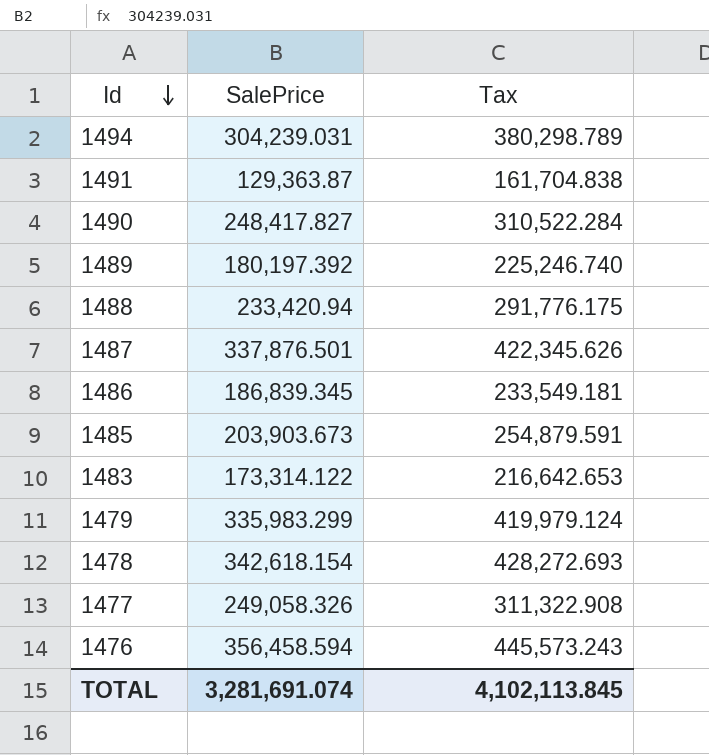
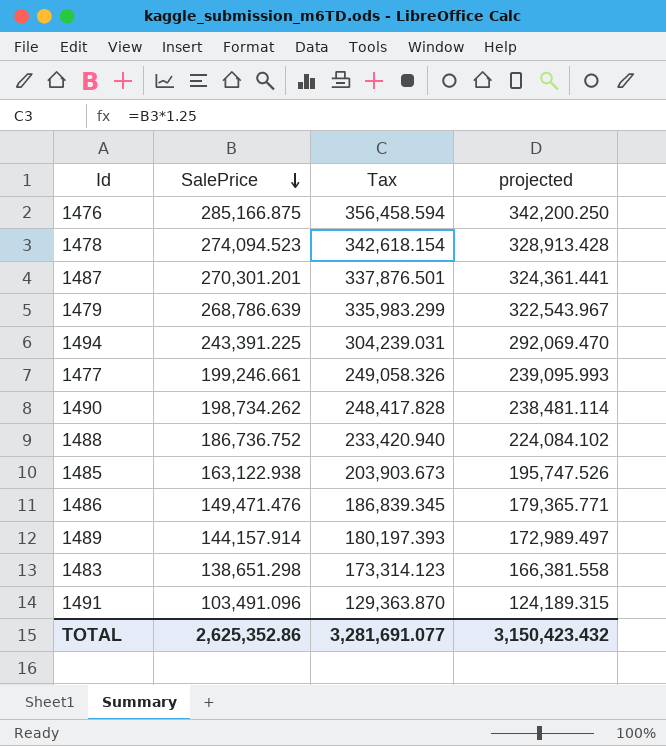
row order: Id descending -> SalePrice descending
column projected | formula: none -> [SalePrice] * 1.2
1476 | SalePrice: 356,458.594 -> 285,166.875
1476 | Tax: 445,573.243 -> 356,458.594
1478 | SalePrice: 342,618.154 -> 274,094.523
1478 | Tax: 428,272.693 -> 342,618.154
1487 | SalePrice: 337,876.501 -> 270,301.201
1487 | Tax: 422,345.626 -> 337,876.501
1479 | SalePrice: 335,983.299 -> 268,786.639
1479 | Tax: 419,979.124 -> 335,983.299
1494 | SalePrice: 304,239.031 -> 243,391.225
1494 | Tax: 380,298.789 -> 304,239.031
1477 | SalePrice: 249,058.326 -> 199,246.661
1477 | Tax: 311,322.908 -> 249,058.326
1490 | SalePrice: 248,417.827 -> 198,734.262
1490 | Tax: 310,522.284 -> 248,417.828
1488 | SalePrice: 233,420.94 -> 186,736.752
1488 | Tax: 291,776.175 -> 233,420.940
1485 | SalePrice: 203,903.673 -> 163,122.938
1485 | Tax: 254,879.591 -> 203,903.673
1486 | SalePrice: 186,839.345 -> 149,471.476
1486 | Tax: 233,549.181 -> 186,839.345
1489 | SalePrice: 180,197.392 -> 144,157.914
1489 | Tax: 225,246.740 -> 180,197.393
1483 | SalePrice: 173,314.122 -> 138,651.298
1483 | Tax: 216,642.653 -> 173,314.123
1491 | SalePrice: 129,363.87 -> 103,491.096
1491 | Tax: 161,704.838 -> 129,363.870
TOTAL | SalePrice: 3,281,691.074 -> 2,625,352.86
TOTAL | Tax: 4,102,113.845 -> 3,281,691.077

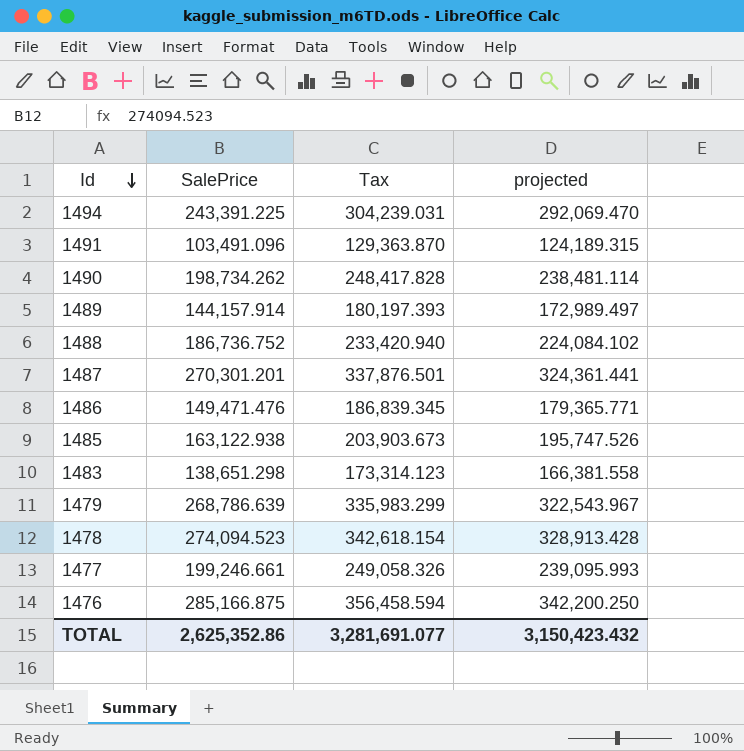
row order: SalePrice descending -> Id descending

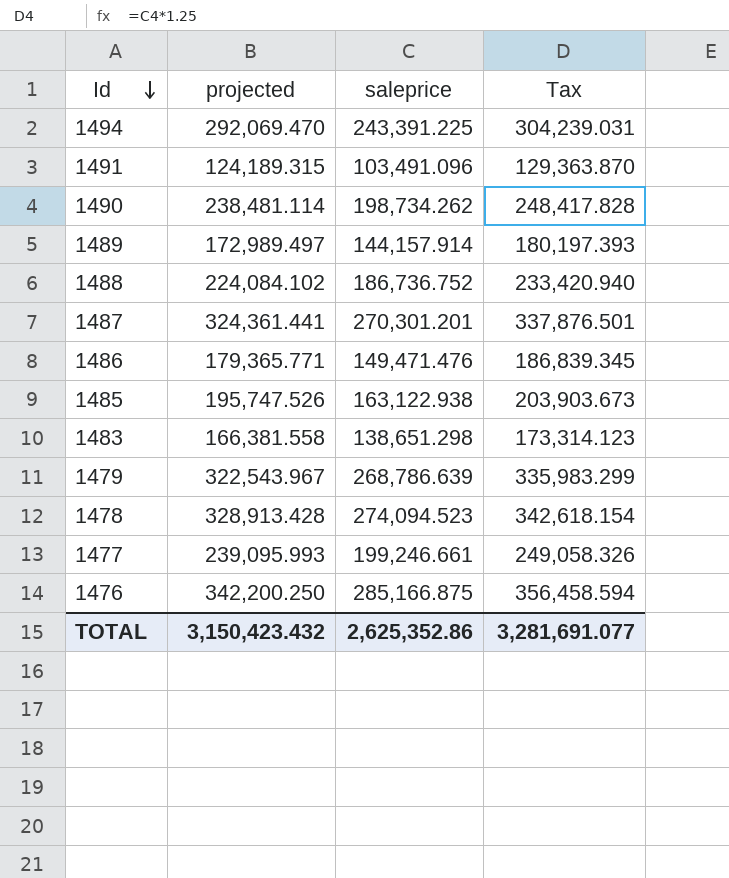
column projected | position: 4 -> 2
column name: SalePrice -> saleprice

